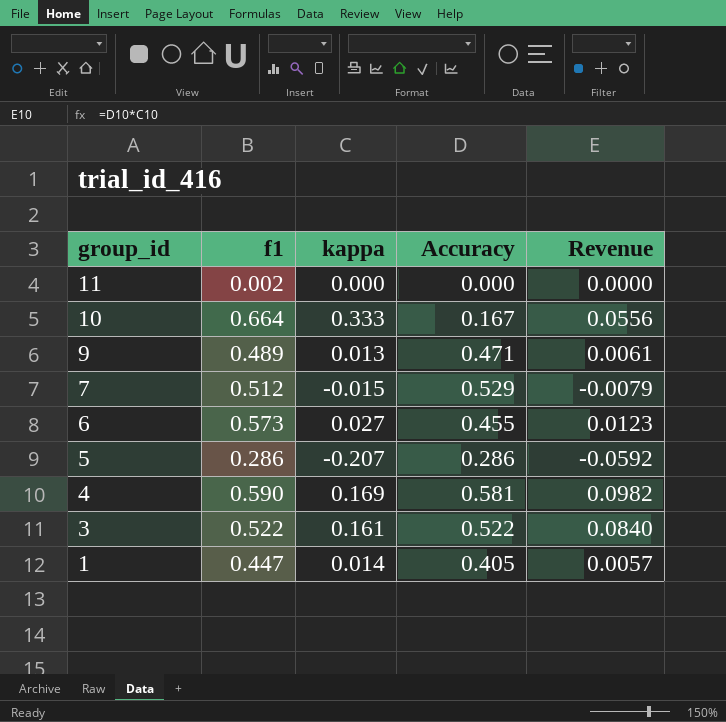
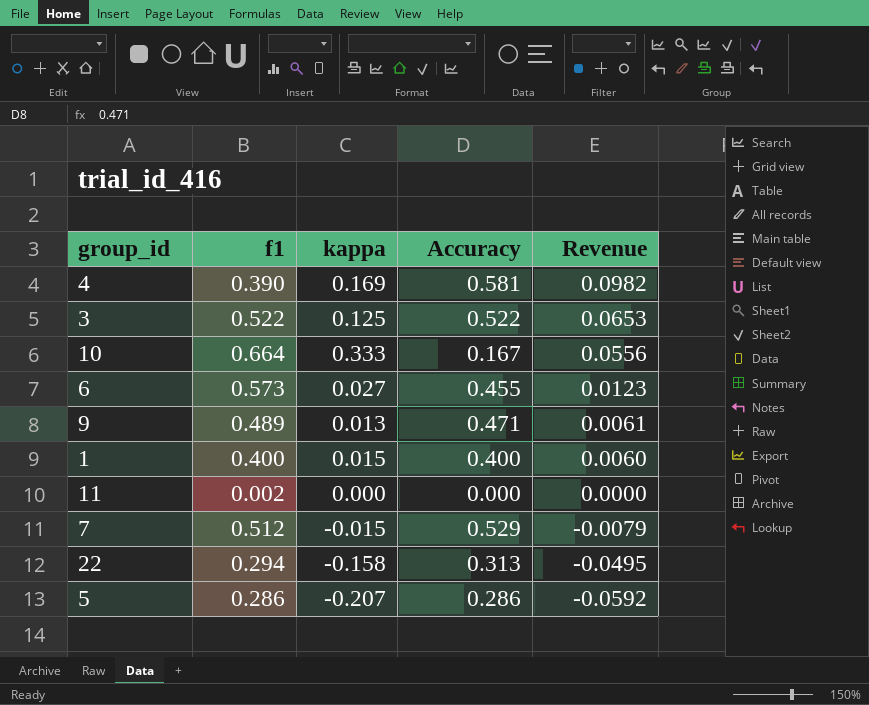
row order: group_id descending -> Revenue descending
4 | f1: 0.590 -> 0.390
3 | kappa: 0.161 -> 0.125
3 | Revenue: 0.0840 -> 0.0653
1 | f1: 0.447 -> 0.400
1 | kappa: 0.014 -> 0.015
1 | Accuracy: 0.405 -> 0.400
1 | Revenue: 0.0057 -> 0.0060
row 22: none -> 0.294 | -0.158 | 0.313 | -0.0495

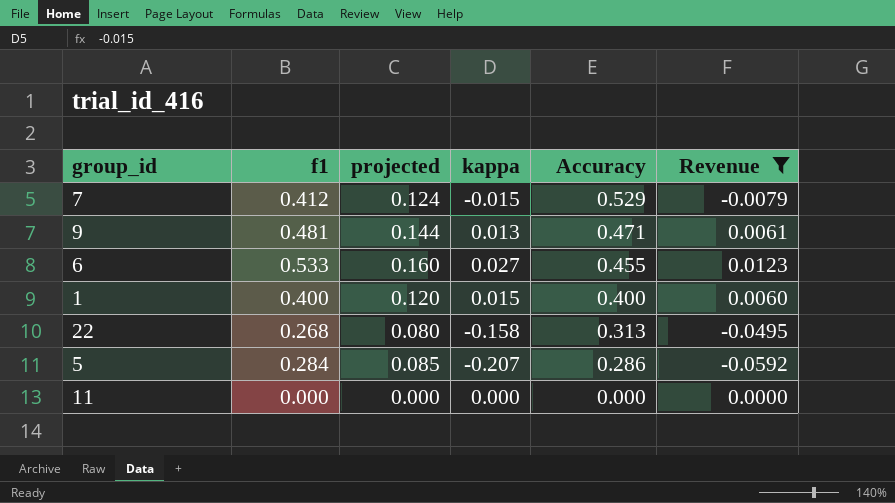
filter: none -> Revenue <= 0.0123
row order: Revenue descending -> Accuracy descending
column projected | formula: none -> [f1] * 0.3
7 | f1: 0.512 -> 0.412
9 | f1: 0.489 -> 0.481
6 | f1: 0.573 -> 0.533
22 | f1: 0.294 -> 0.268
5 | f1: 0.286 -> 0.284
11 | f1: 0.002 -> 0.000

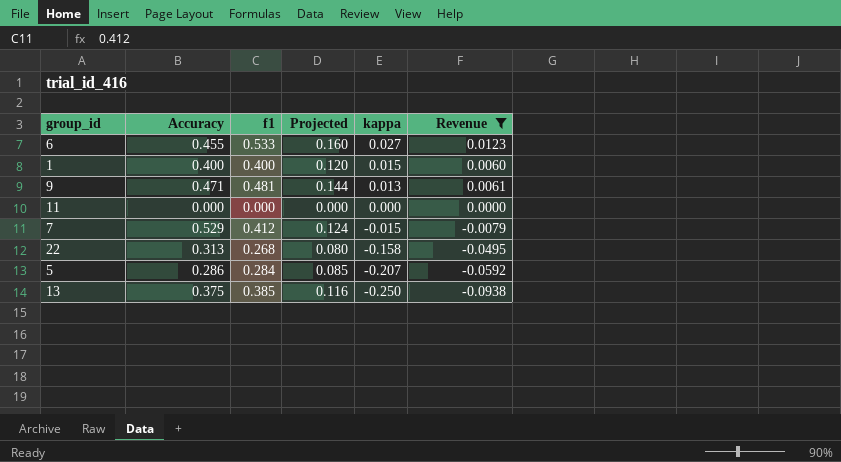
row order: Accuracy descending -> kappa descending
column Accuracy | position: 5 -> 2
column name: projected -> Projected
row 13: none -> 0.375 | 0.385 | 0.116 | -0.250 | -0.0938

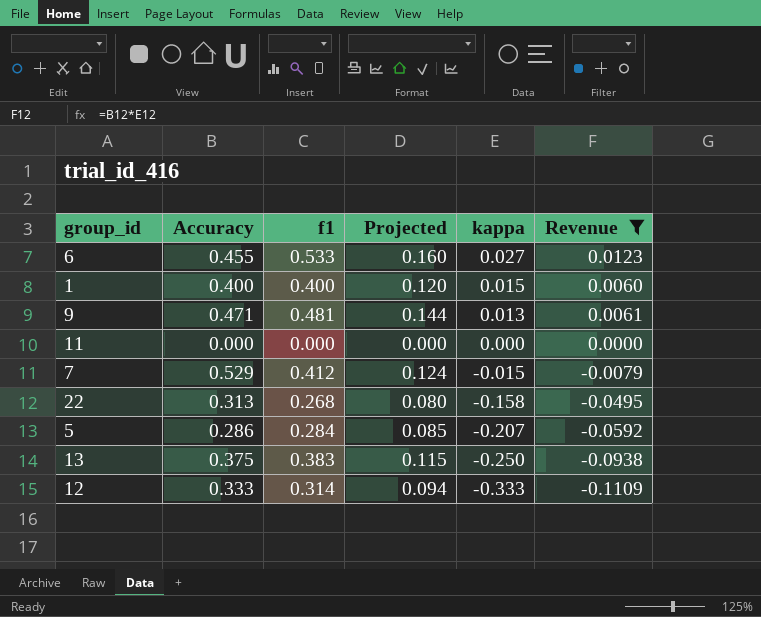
13 | f1: 0.385 -> 0.383
13 | Projected: 0.116 -> 0.115
row 12: none -> 0.333 | 0.314 | 0.094 | -0.333 | -0.1109

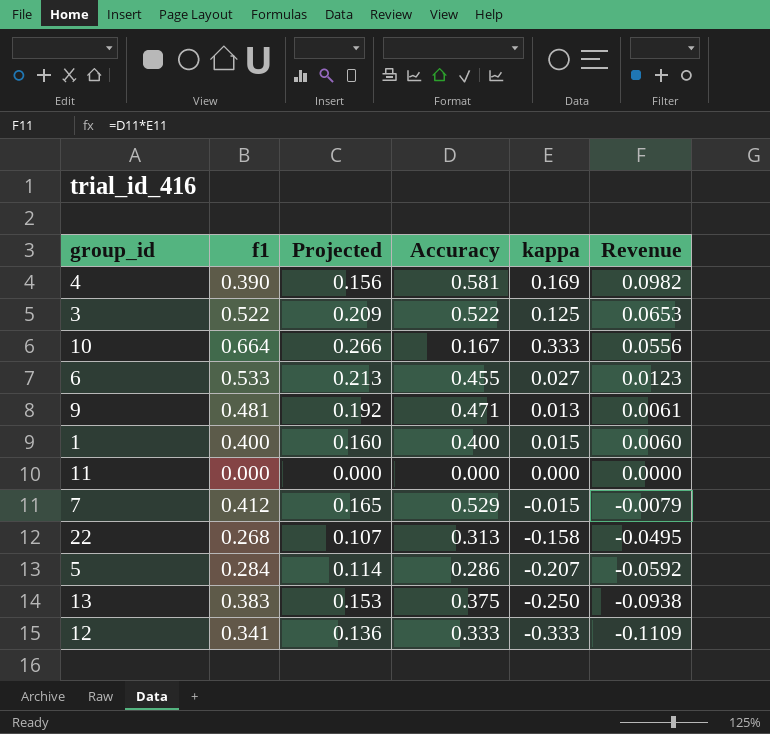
filter: Revenue <= 0.0123 -> none
row order: kappa descending -> Revenue descending
column Projected | formula: [f1] * 0.3 -> [f1] * 0.4
column Accuracy | position: 2 -> 4
12 | f1: 0.314 -> 0.341

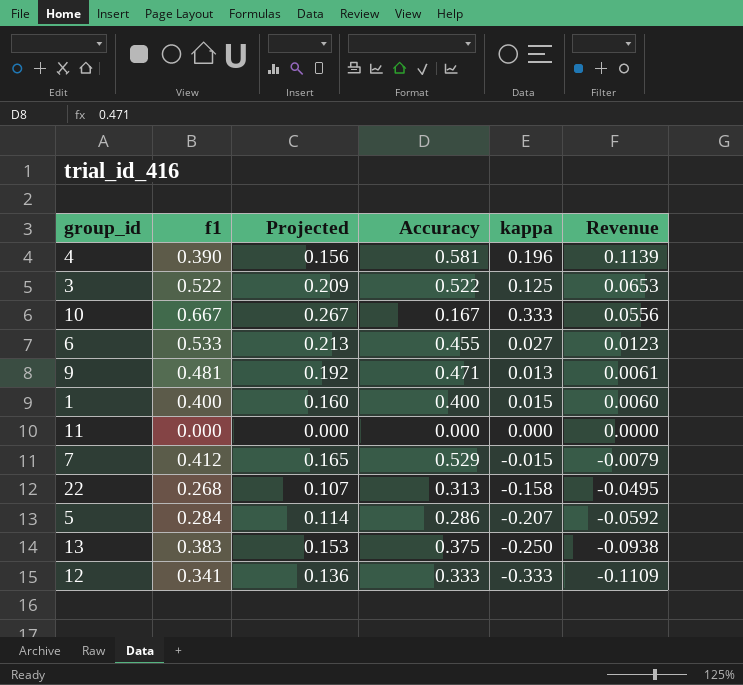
4 | kappa: 0.169 -> 0.196
4 | Revenue: 0.0982 -> 0.1139
10 | f1: 0.664 -> 0.667
10 | Projected: 0.266 -> 0.267

